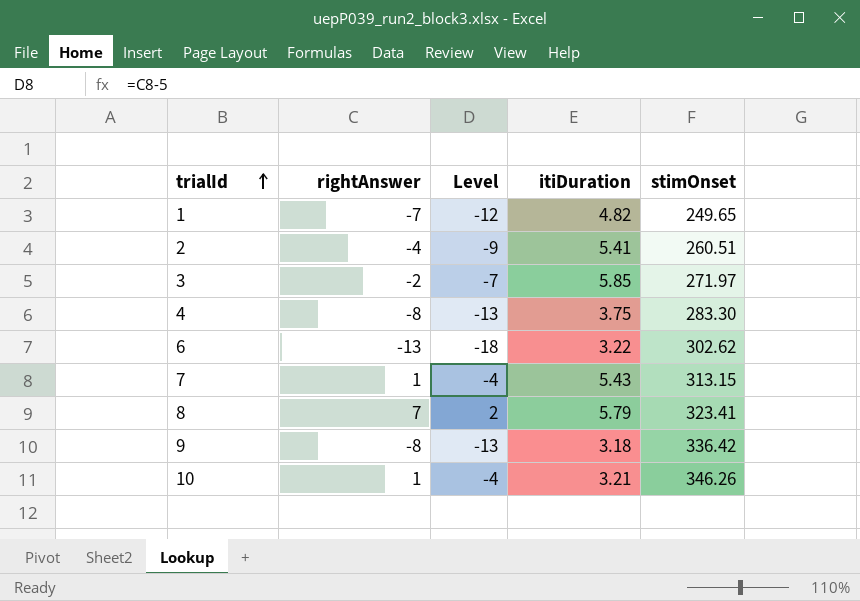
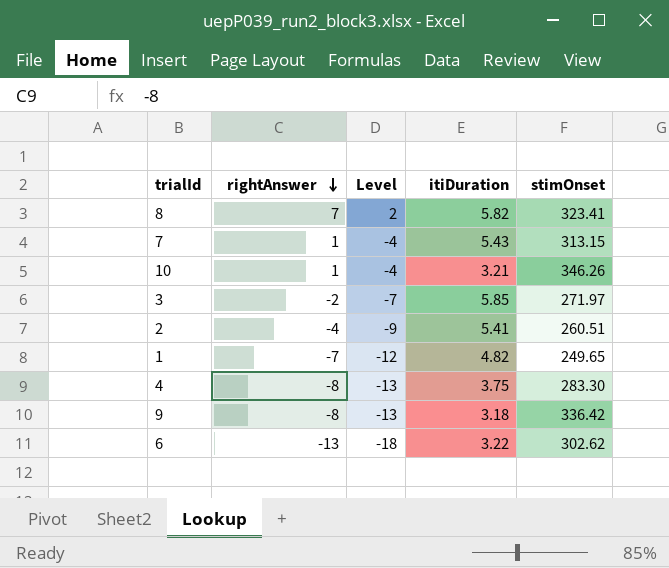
row order: trialId ascending -> rightAnswer descending
8 | itiDuration: 5.79 -> 5.82

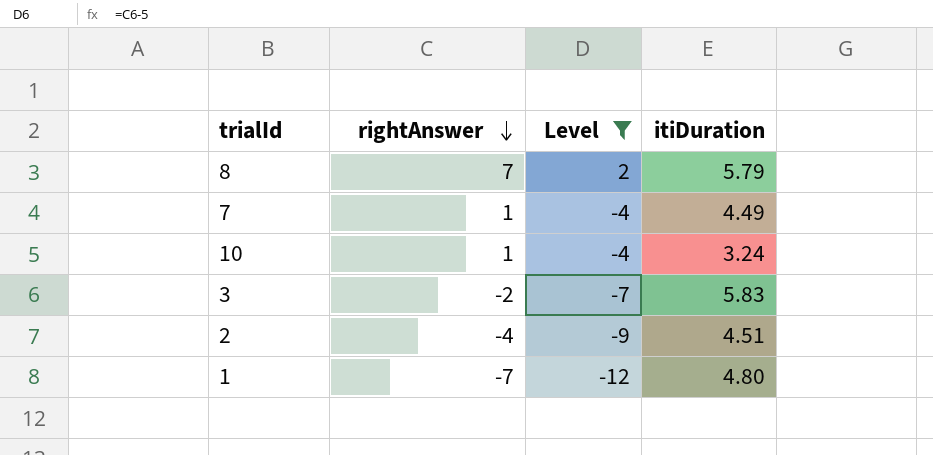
filter: none -> Level >= -12
column stimOnset | position: 5 -> none
8 | itiDuration: 5.82 -> 5.79
7 | itiDuration: 5.43 -> 4.49
10 | itiDuration: 3.21 -> 3.24
3 | itiDuration: 5.85 -> 5.83
2 | itiDuration: 5.41 -> 4.51
1 | itiDuration: 4.82 -> 4.80

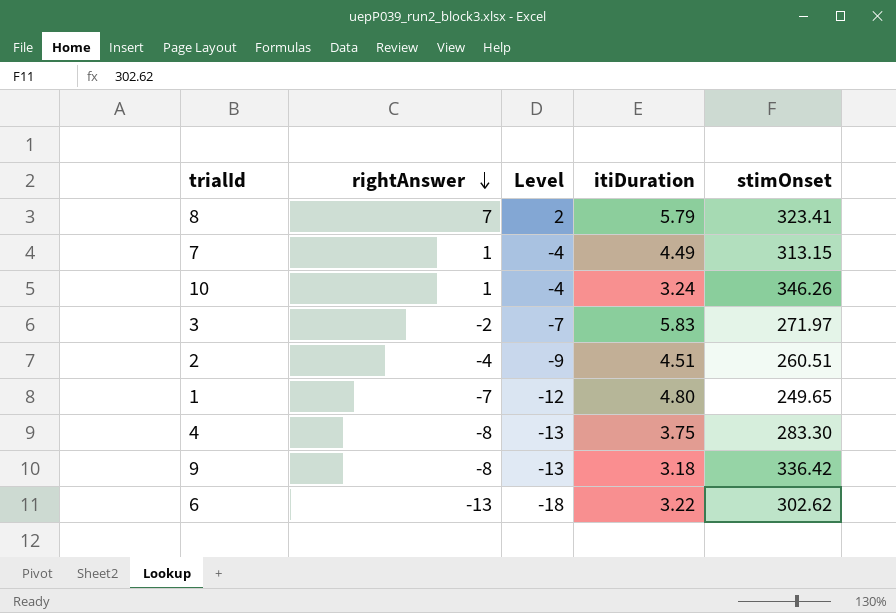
filter: Level >= -12 -> none
column stimOnset | position: none -> 5

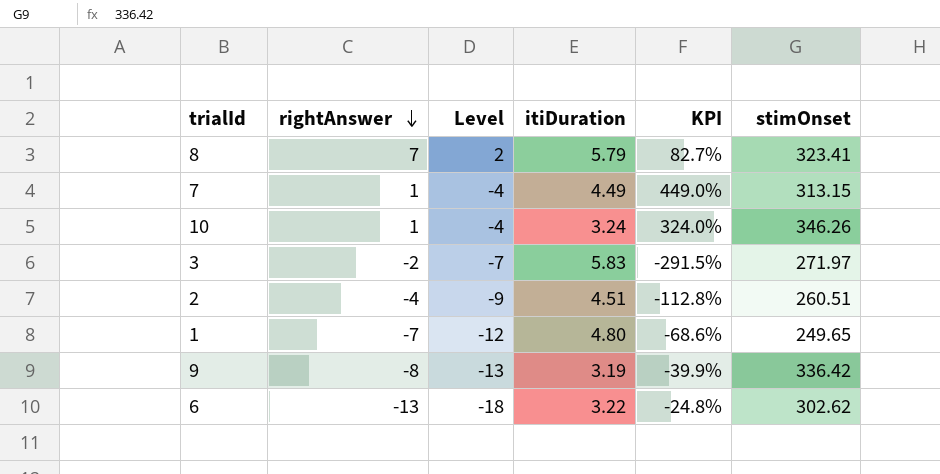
column KPI | formula: none -> [itiDuration] / [rightAnswer]
row 4: -8 | -13 | 3.75 | 283.30 -> none
9 | itiDuration: 3.18 -> 3.19

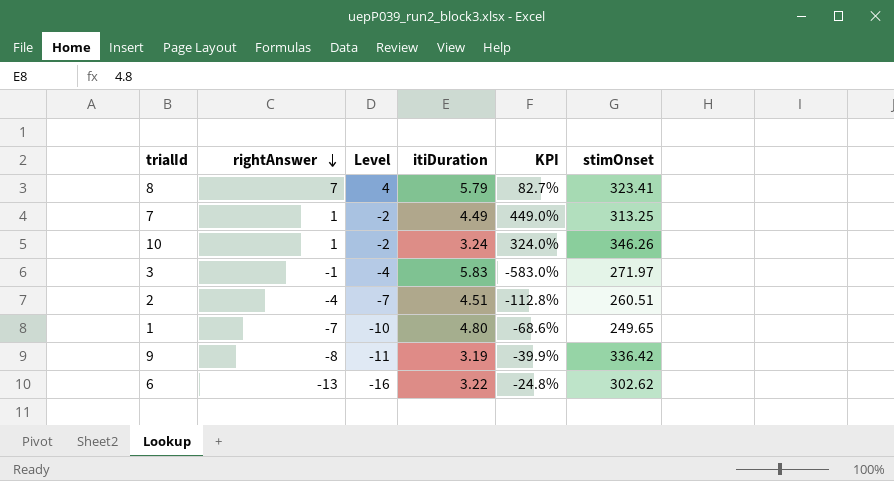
column Level | formula: [rightAnswer] - 5 -> [rightAnswer] - 3
7 | stimOnset: 313.15 -> 313.25
3 | rightAnswer: -2 -> -1
3 | KPI: -291.5% -> -583.0%

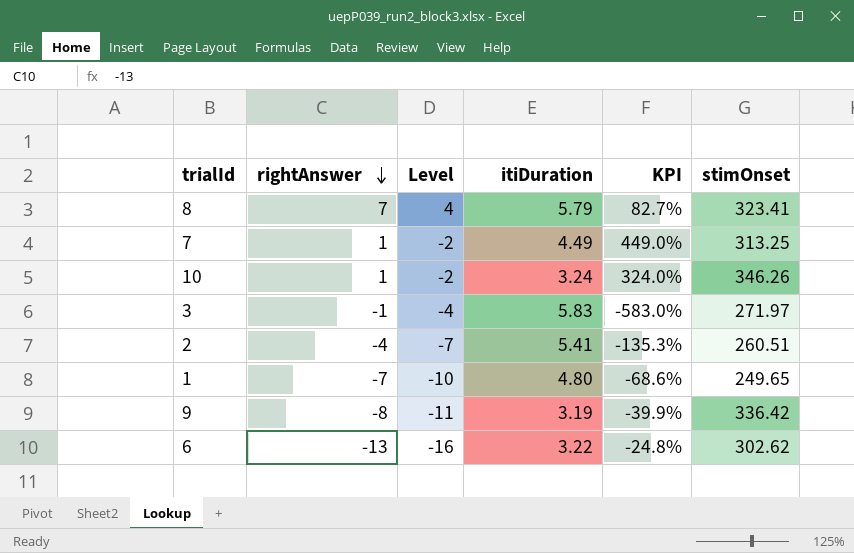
2 | itiDuration: 4.51 -> 5.41
2 | KPI: -112.8% -> -135.3%

